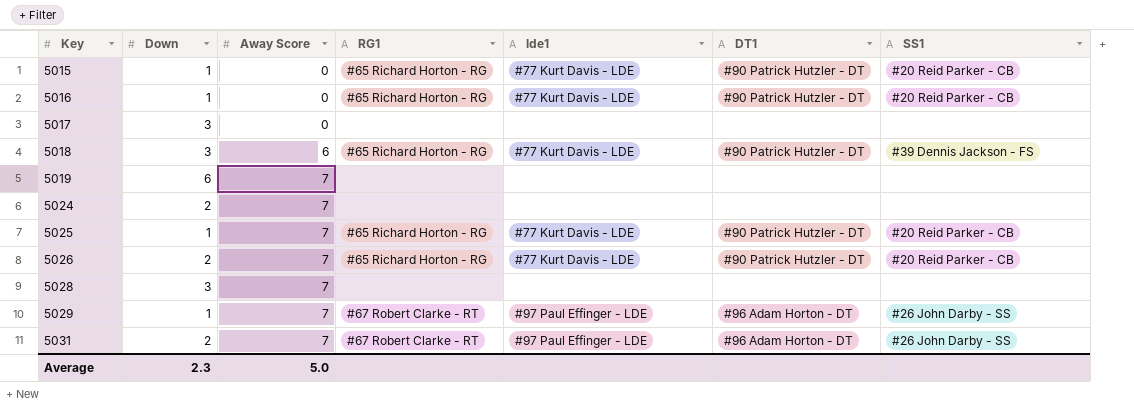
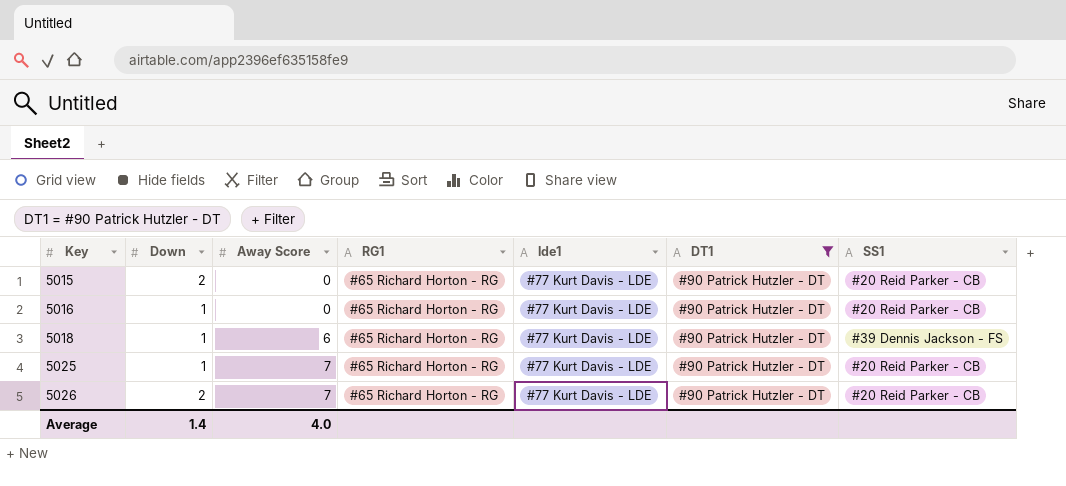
filter: none -> DT1 = #90 Patrick Hutzler - DT
5015 | Down: 1 -> 2
5018 | Down: 3 -> 1
Average | Down: 2.3 -> 1.4
Average | Away Score: 5.0 -> 4.0

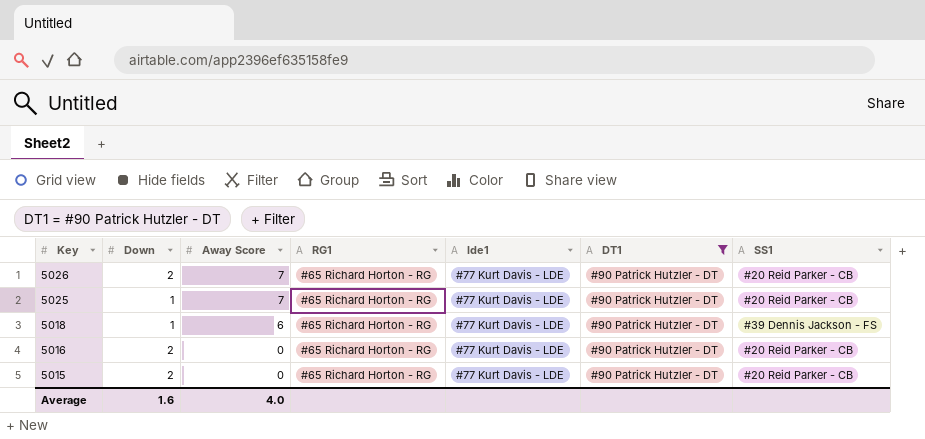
row order: Key ascending -> Key descending
5016 | Down: 1 -> 2
Average | Down: 1.4 -> 1.6

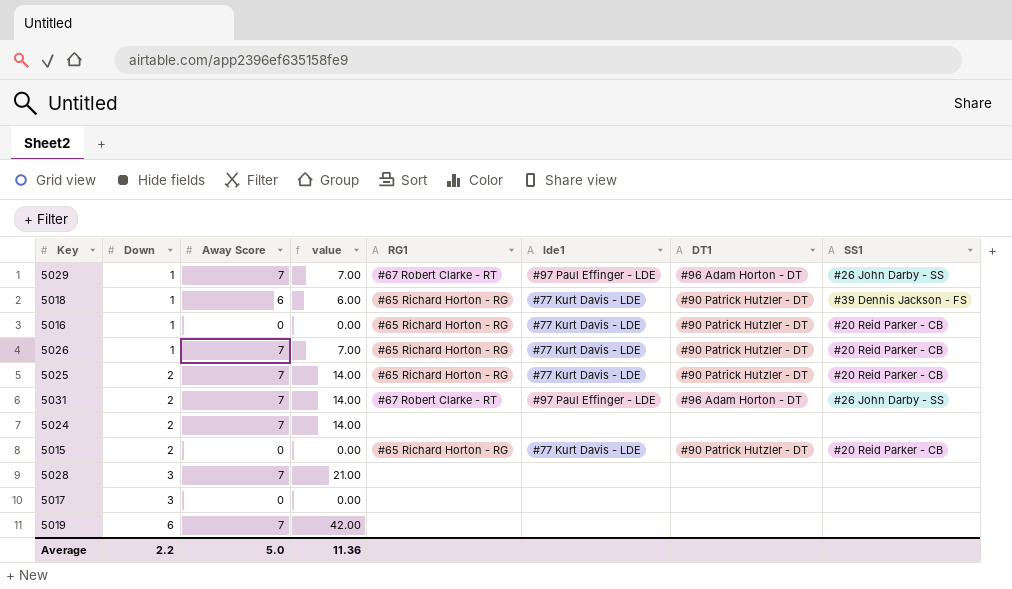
filter: DT1 = #90 Patrick Hutzler - DT -> none
row order: Key descending -> Down ascending
column value | formula: none -> [Down] * [Away Score]
5016 | Down: 2 -> 1
5026 | Down: 2 -> 1
5025 | Down: 1 -> 2
Average | Down: 1.6 -> 2.2
Average | Away Score: 4.0 -> 5.0

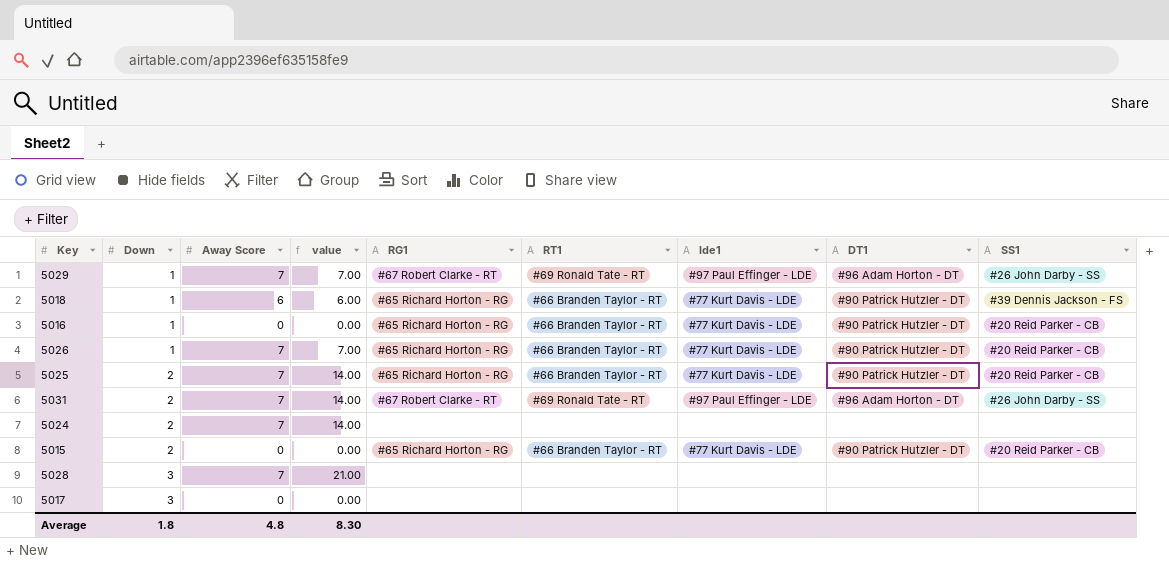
column RT1 | position: none -> 6
row 5019: 6 | 7 | 42.00 | none | none | none | none -> none
Average | Down: 2.2 -> 1.8
Average | Away Score: 5.0 -> 4.8
Average | value: 11.36 -> 8.30

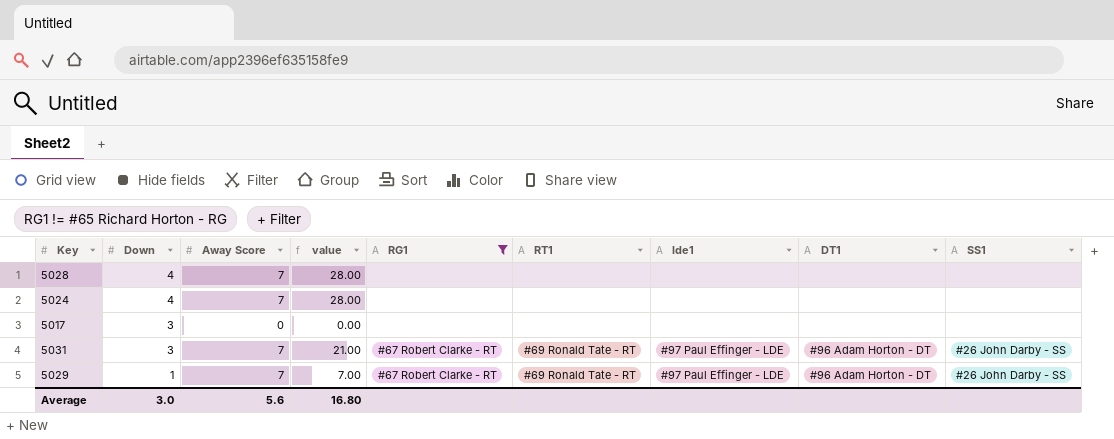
filter: none -> RG1 != #65 Richard Horton - RG
row order: Down ascending -> Down descending
5028 | Down: 3 -> 4
5028 | value: 21.00 -> 28.00
5024 | Down: 2 -> 4
5024 | value: 14.00 -> 28.00
5031 | Down: 2 -> 3
5031 | value: 14.00 -> 21.00
Average | Down: 1.8 -> 3.0
Average | Away Score: 4.8 -> 5.6
Average | value: 8.30 -> 16.80

